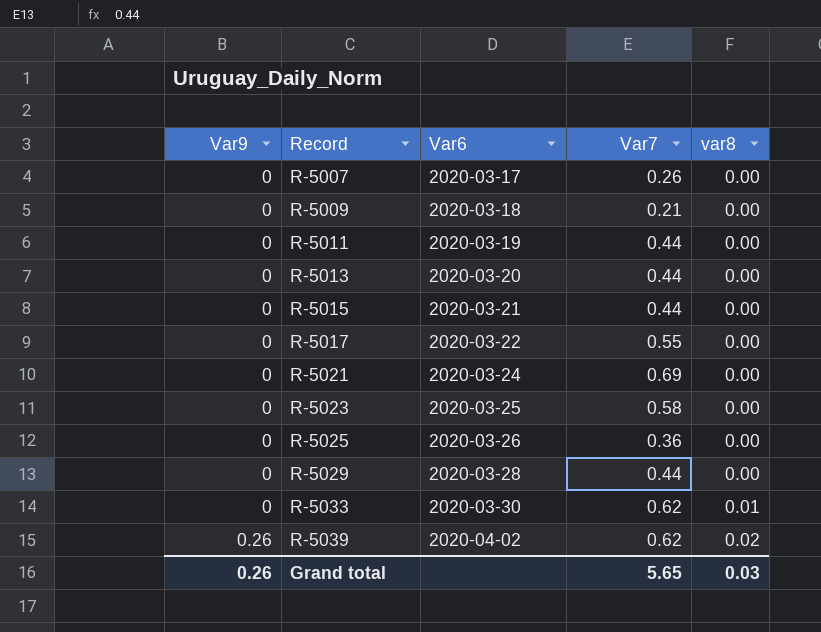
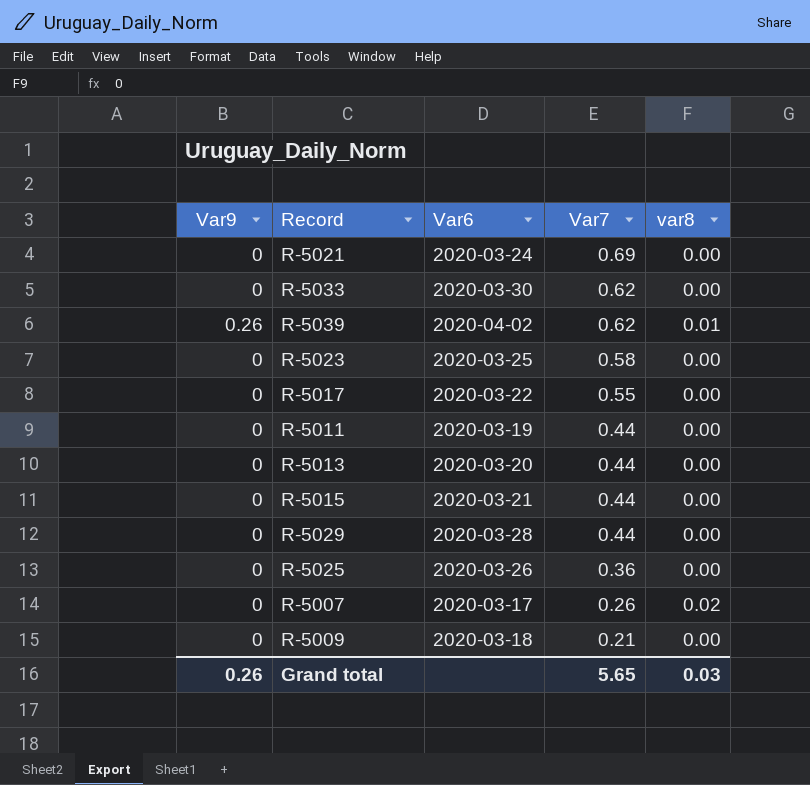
row order: Var9 ascending -> Var7 descending
R-5033 | var8: 0.01 -> 0.00
R-5039 | var8: 0.02 -> 0.01
R-5007 | var8: 0.00 -> 0.02

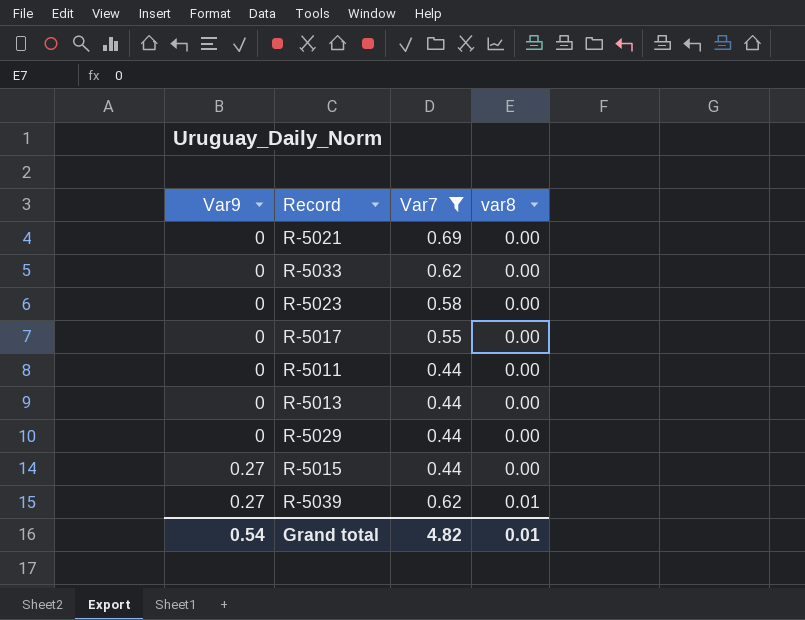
filter: none -> Var7 >= 0.44
row order: Var7 descending -> Var9 ascending
column Var6 | position: 3 -> none
R-5015 | Var9: 0 -> 0.27
R-5039 | Var9: 0.26 -> 0.27
Grand total | Var9: 0.26 -> 0.54
Grand total | Var7: 5.65 -> 4.82
Grand total | var8: 0.03 -> 0.01

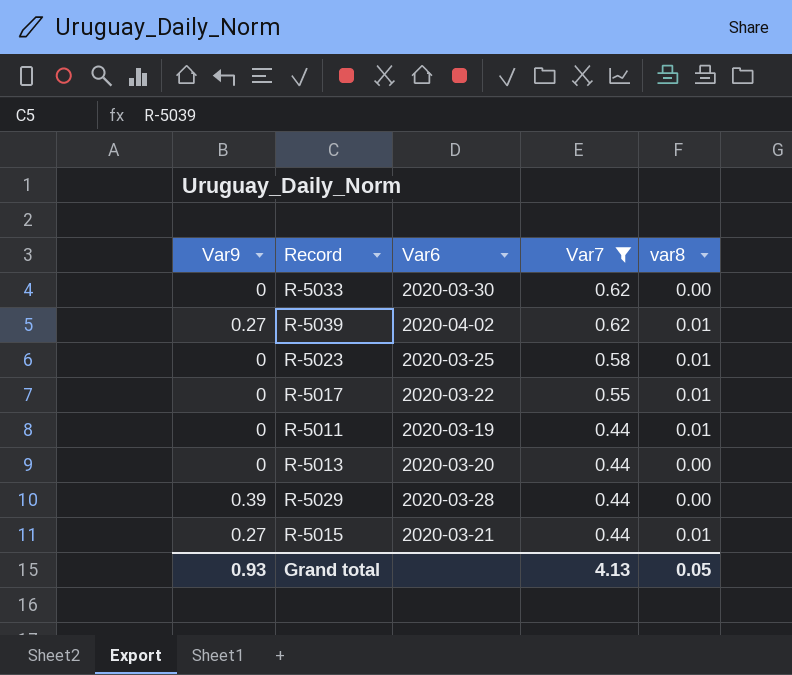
row order: Var9 ascending -> Var7 descending
column Var6 | position: none -> 3
row R-5021: 0 | 0.69 | 0.00 -> none
R-5023 | var8: 0.00 -> 0.01
R-5017 | var8: 0.00 -> 0.01
R-5011 | var8: 0.00 -> 0.01
R-5029 | Var9: 0 -> 0.39
R-5015 | var8: 0.00 -> 0.01
Grand total | Var9: 0.54 -> 0.93
Grand total | Var7: 4.82 -> 4.13
Grand total | var8: 0.01 -> 0.05

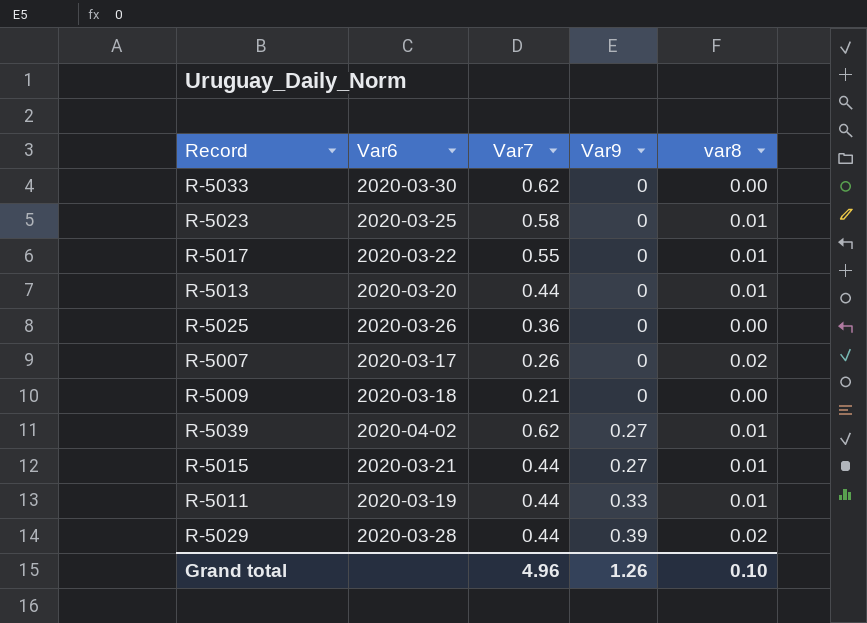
filter: Var7 >= 0.44 -> none
row order: Var7 descending -> Var9 ascending
column Var9 | position: 1 -> 4
R-5013 | var8: 0.00 -> 0.01
R-5011 | Var9: 0 -> 0.33
R-5029 | var8: 0.00 -> 0.02
Grand total | Var7: 4.13 -> 4.96
Grand total | Var9: 0.93 -> 1.26
Grand total | var8: 0.05 -> 0.10

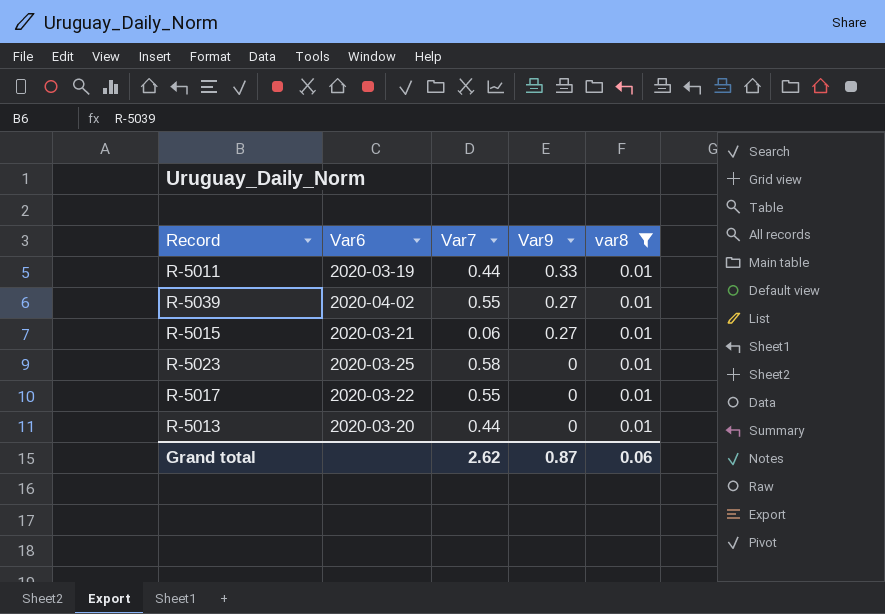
filter: none -> var8 = 0.01
row order: Var9 ascending -> Var9 descending
R-5039 | Var7: 0.62 -> 0.55
R-5015 | Var7: 0.44 -> 0.06
Grand total | Var7: 4.96 -> 2.62
Grand total | Var9: 1.26 -> 0.87
Grand total | var8: 0.10 -> 0.06

